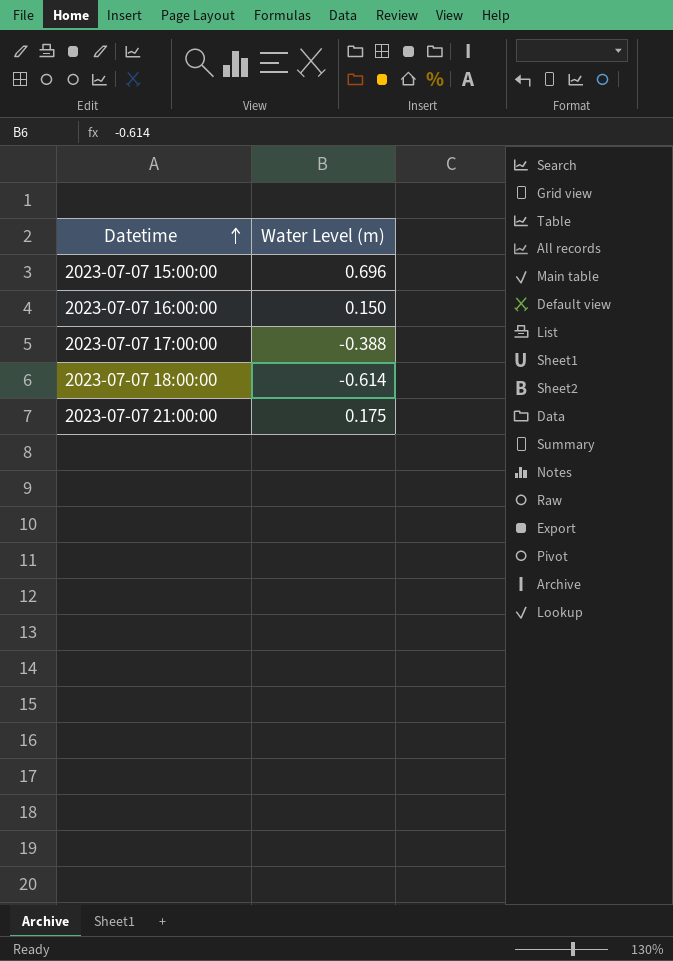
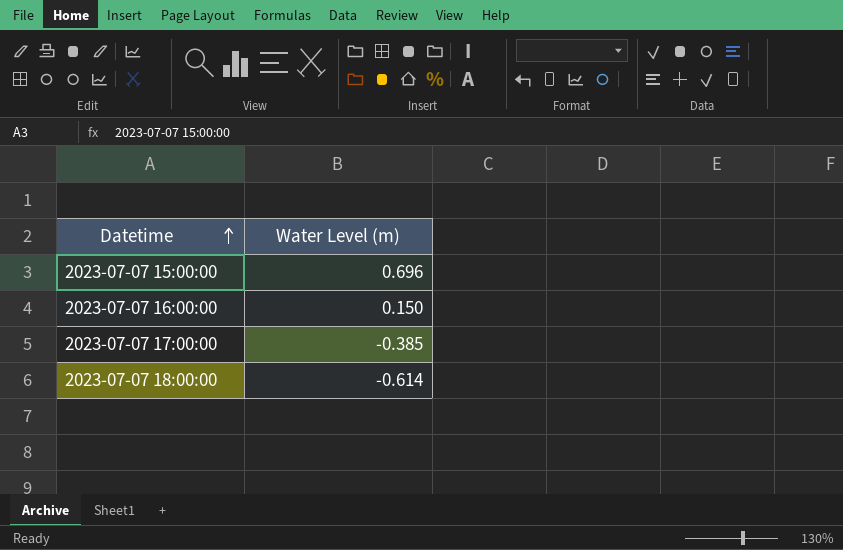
row 2023-07-07 21:00:00: 0.175 -> none
2023-07-07 17:00:00 | Water Level (m): -0.388 -> -0.385

